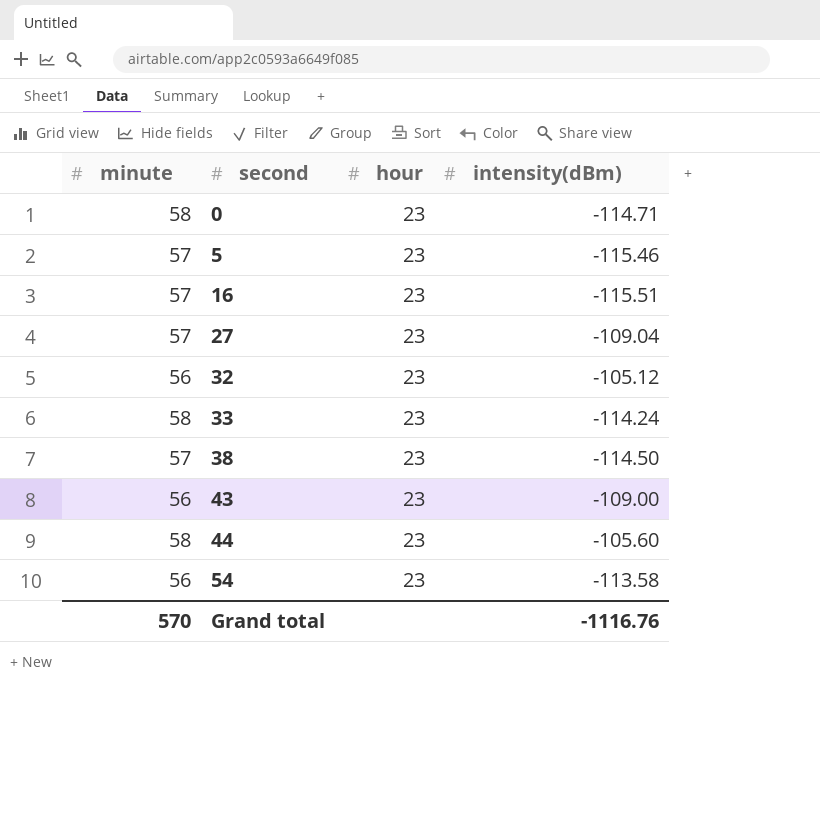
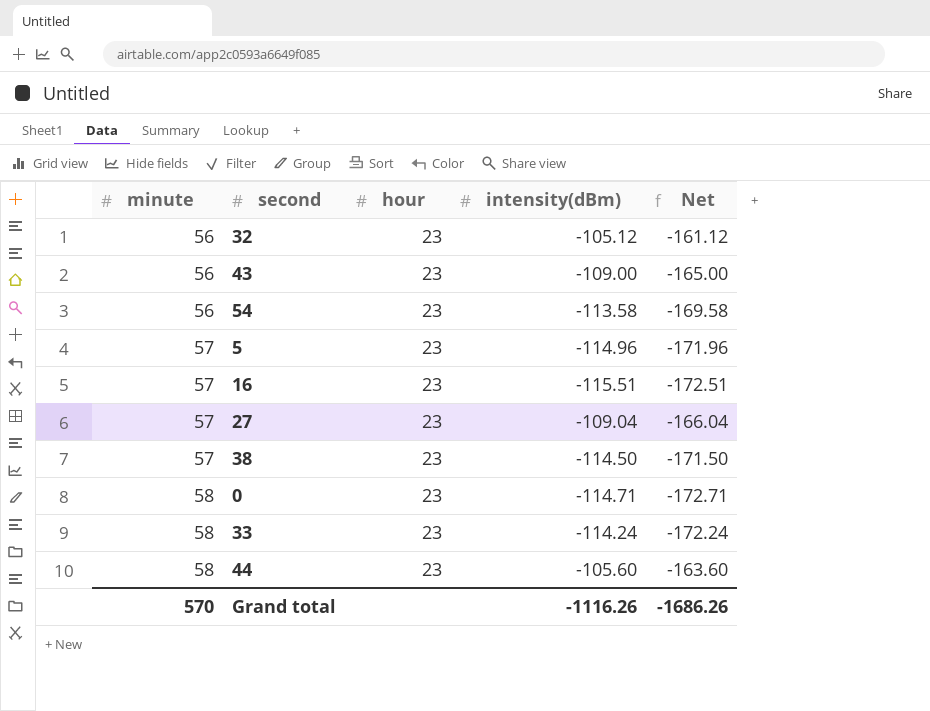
row order: second ascending -> minute ascending
column Net | formula: none -> [intensity(dBm)] - [minute]
5 | intensity(dBm): -115.46 -> -114.96
Grand total | intensity(dBm): -1116.76 -> -1116.26

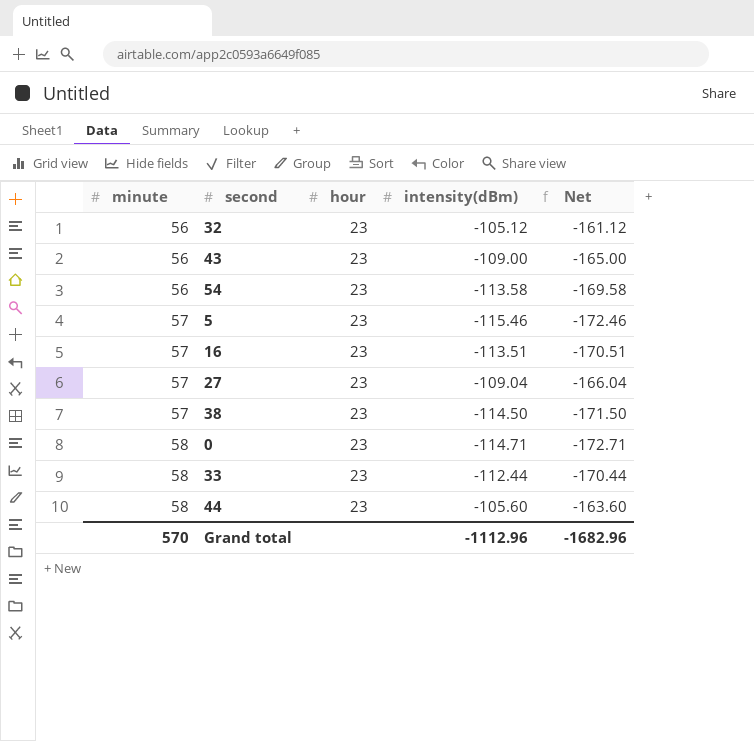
5 | intensity(dBm): -114.96 -> -115.46
5 | Net: -171.96 -> -172.46
16 | intensity(dBm): -115.51 -> -113.51
16 | Net: -172.51 -> -170.51
33 | intensity(dBm): -114.24 -> -112.44
33 | Net: -172.24 -> -170.44
Grand total | intensity(dBm): -1116.26 -> -1112.96
Grand total | Net: -1686.26 -> -1682.96

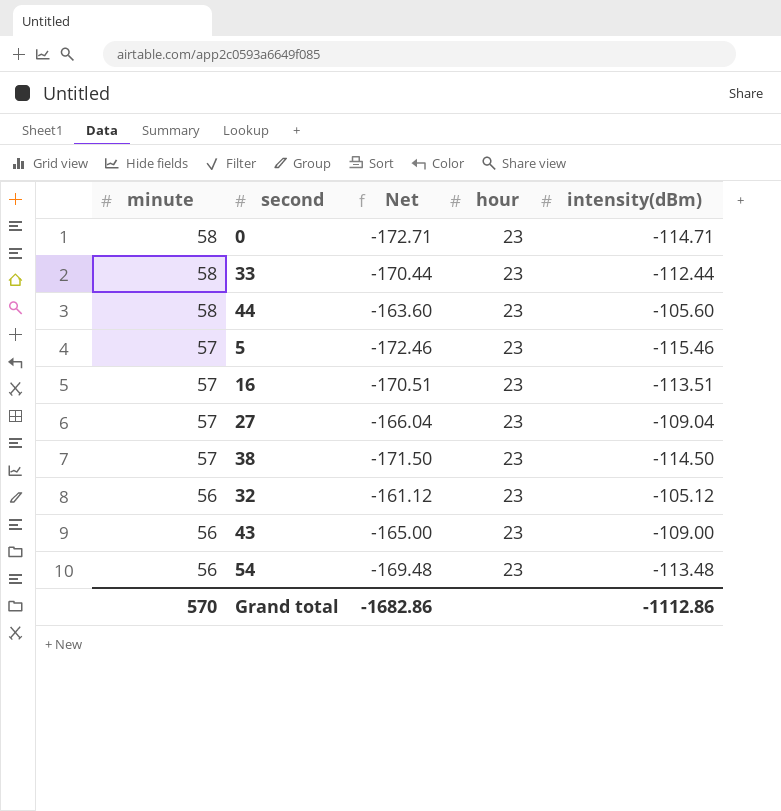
row order: minute ascending -> minute descending
column Net | position: 5 -> 3
54 | Net: -169.58 -> -169.48
54 | intensity(dBm): -113.58 -> -113.48
Grand total | Net: -1682.96 -> -1682.86
Grand total | intensity(dBm): -1112.96 -> -1112.86

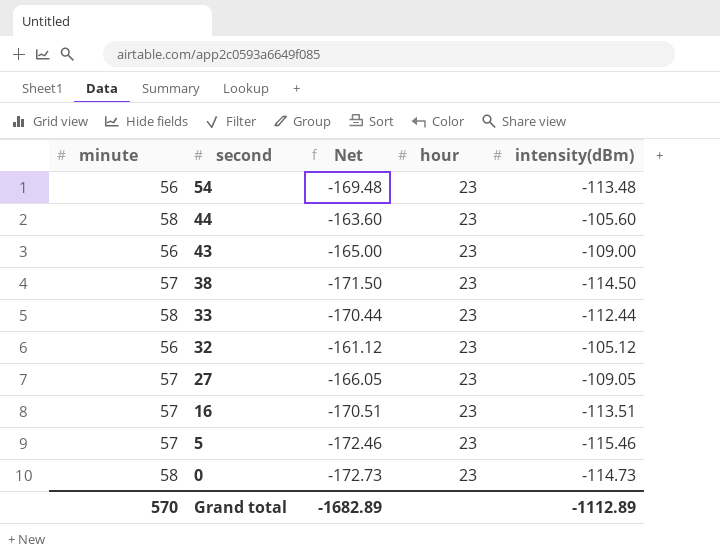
row order: minute descending -> second descending
27 | Net: -166.04 -> -166.05
27 | intensity(dBm): -109.04 -> -109.05
0 | Net: -172.71 -> -172.73
0 | intensity(dBm): -114.71 -> -114.73
Grand total | Net: -1682.86 -> -1682.89
Grand total | intensity(dBm): -1112.86 -> -1112.89

